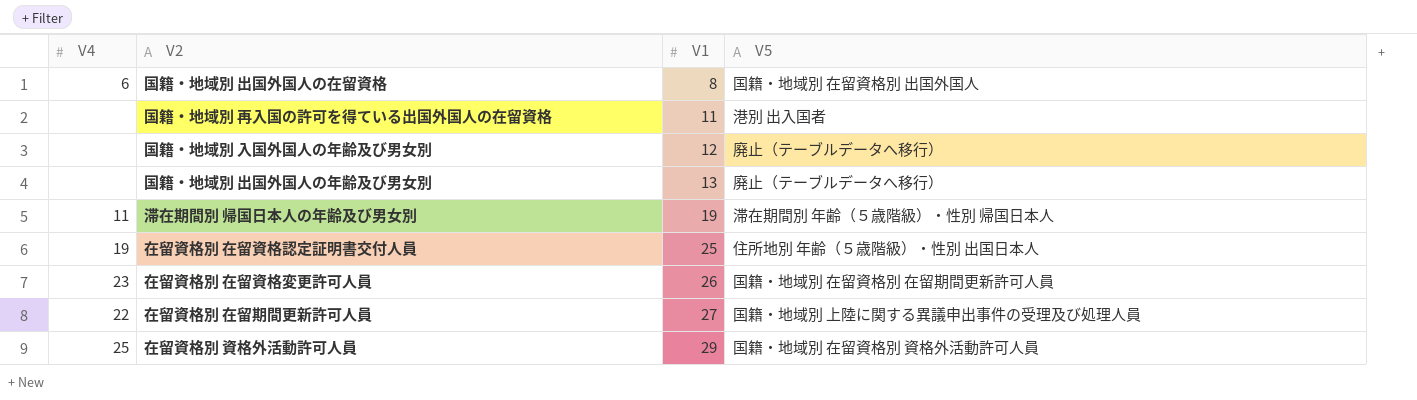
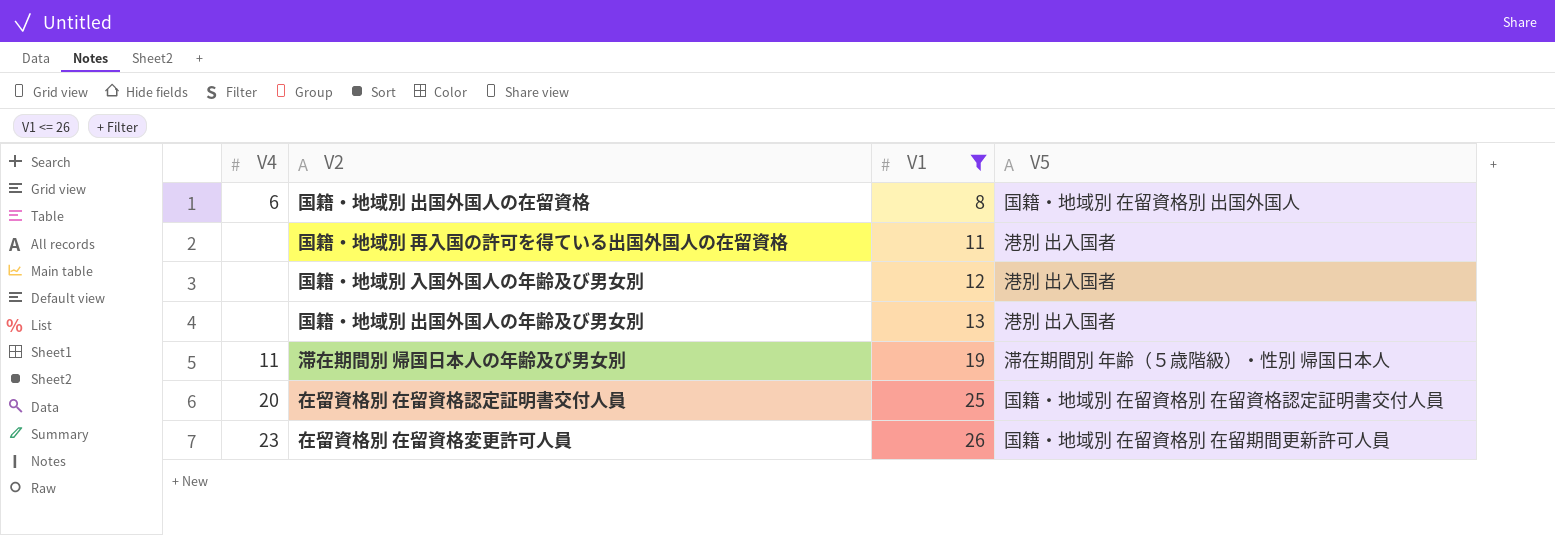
filter: none -> V1 <= 26
国籍・地域別 入国外国人の年齢及び男女別 | V5: 廃止（テーブルデータへ移行） -> 港別 出入国者
国籍・地域別 出国外国人の年齢及び男女別 | V5: 廃止（テーブルデータへ移行） -> 港別 出入国者
在留資格別 在留資格認定証明書交付人員 | V4: 19 -> 20
在留資格別 在留資格認定証明書交付人員 | V5: 住所地別 年齢（５歳階級）・性別 出国日本人 -> 国籍・地域別 在留資格別 在留資格認定証明書交付人員

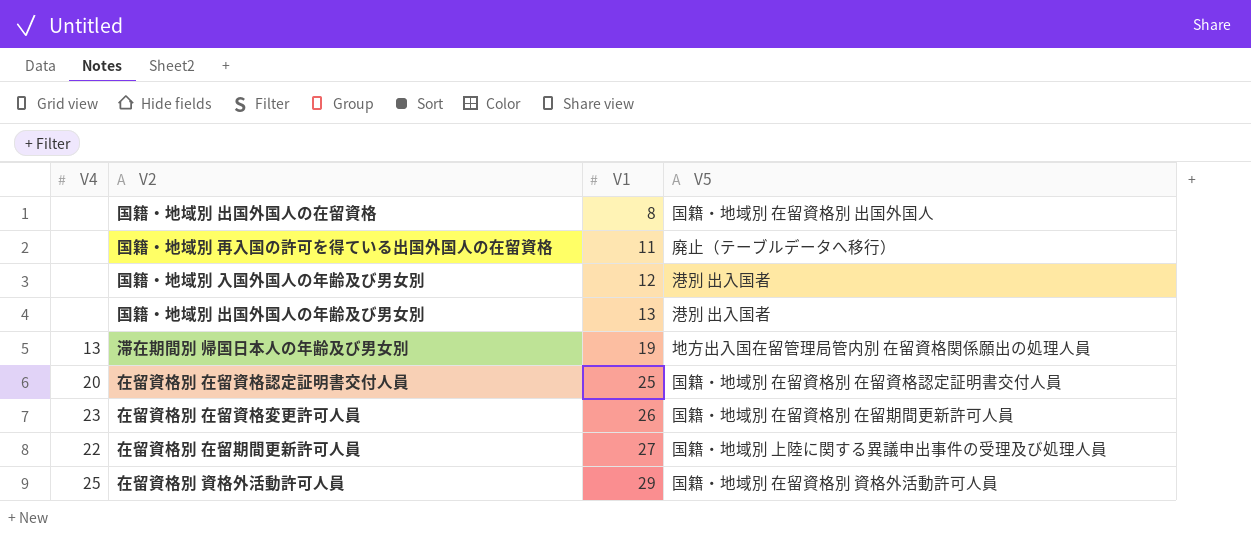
filter: V1 <= 26 -> none
国籍・地域別 出国外国人の在留資格 | V4: 6 -> none
国籍・地域別 再入国の許可を得ている出国外国人の在留資格 | V5: 港別 出入国者 -> 廃止（テーブルデータへ移行）
滞在期間別 帰国日本人の年齢及び男女別 | V4: 11 -> 13
滞在期間別 帰国日本人の年齢及び男女別 | V5: 滞在期間別 年齢（５歳階級）・性別 帰国日本人 -> 地方出入国在留管理局管内別 在留資格関係願出の処理人員

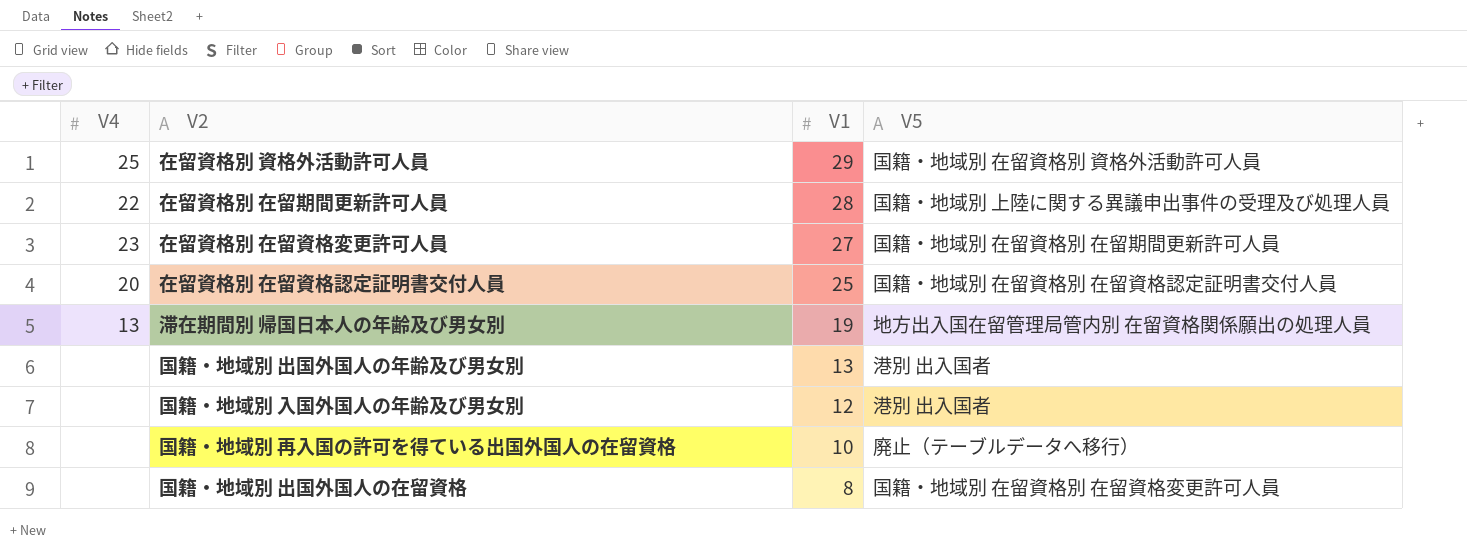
row order: V1 ascending -> V1 descending
在留資格別 在留期間更新許可人員 | V1: 27 -> 28
在留資格別 在留資格変更許可人員 | V1: 26 -> 27
国籍・地域別 再入国の許可を得ている出国外国人の在留資格 | V1: 11 -> 10
国籍・地域別 出国外国人の在留資格 | V5: 国籍・地域別 在留資格別 出国外国人 -> 国籍・地域別 在留資格別 在留資格変更許可人員

